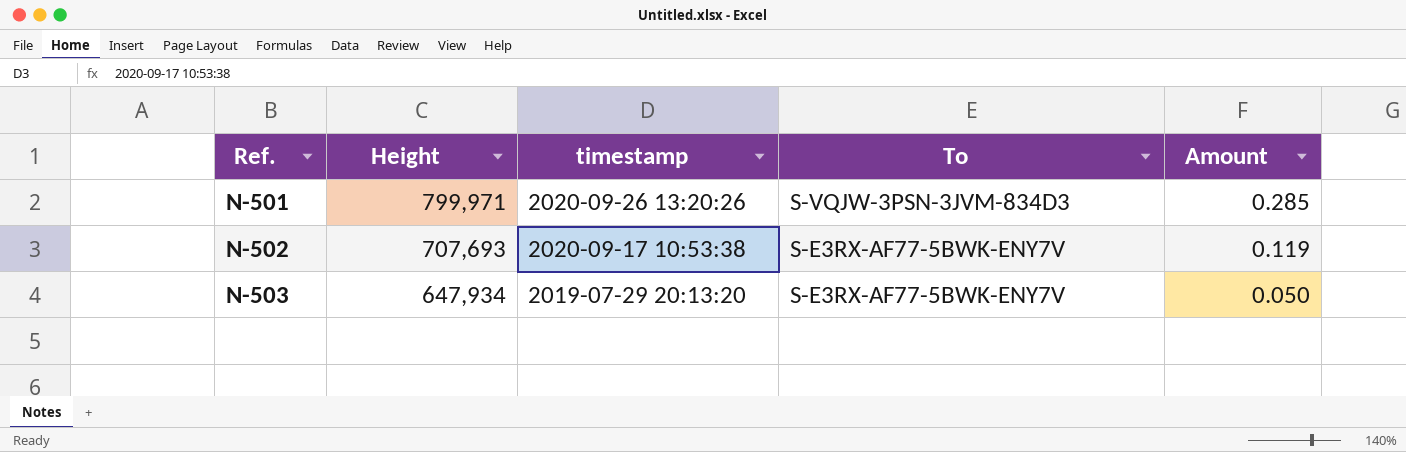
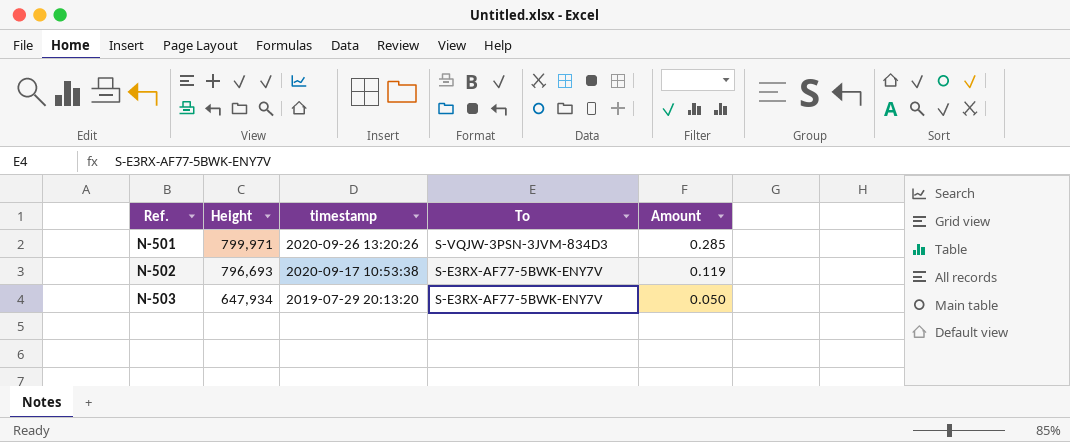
N-502 | Height: 707,693 -> 796,693

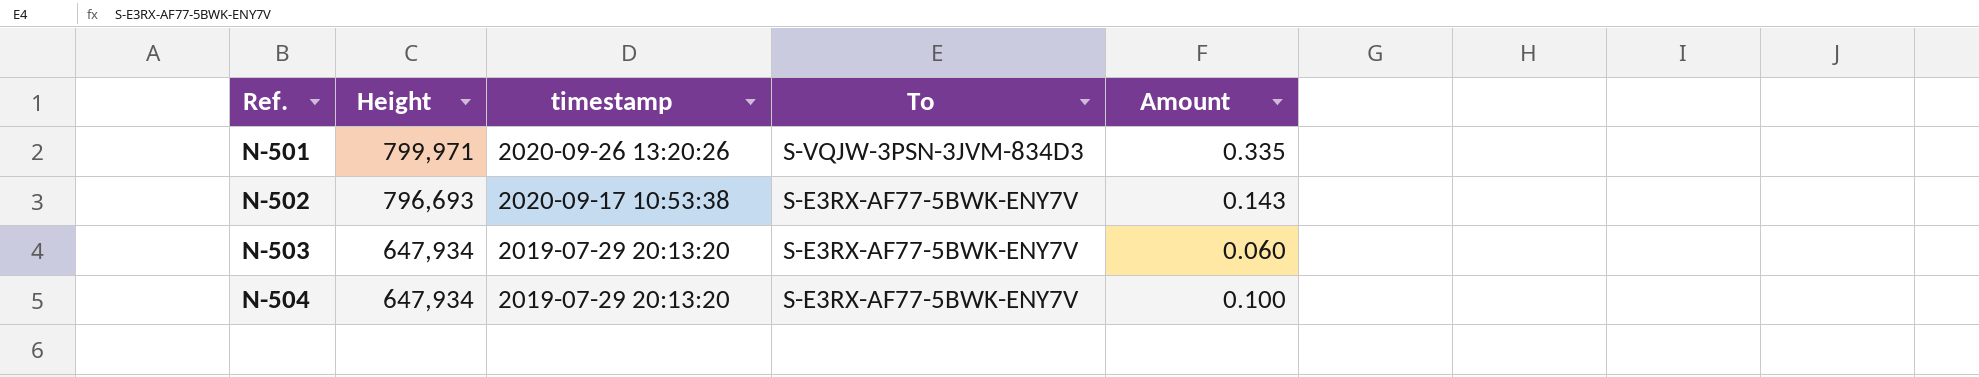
N-501 | Amount: 0.285 -> 0.335
N-502 | Amount: 0.119 -> 0.143
N-503 | Amount: 0.050 -> 0.060
row N-504: none -> 647,934 | 2019-07-29 20:13:20 | S-E3RX-AF77-5BWK-ENY7V | 0.100

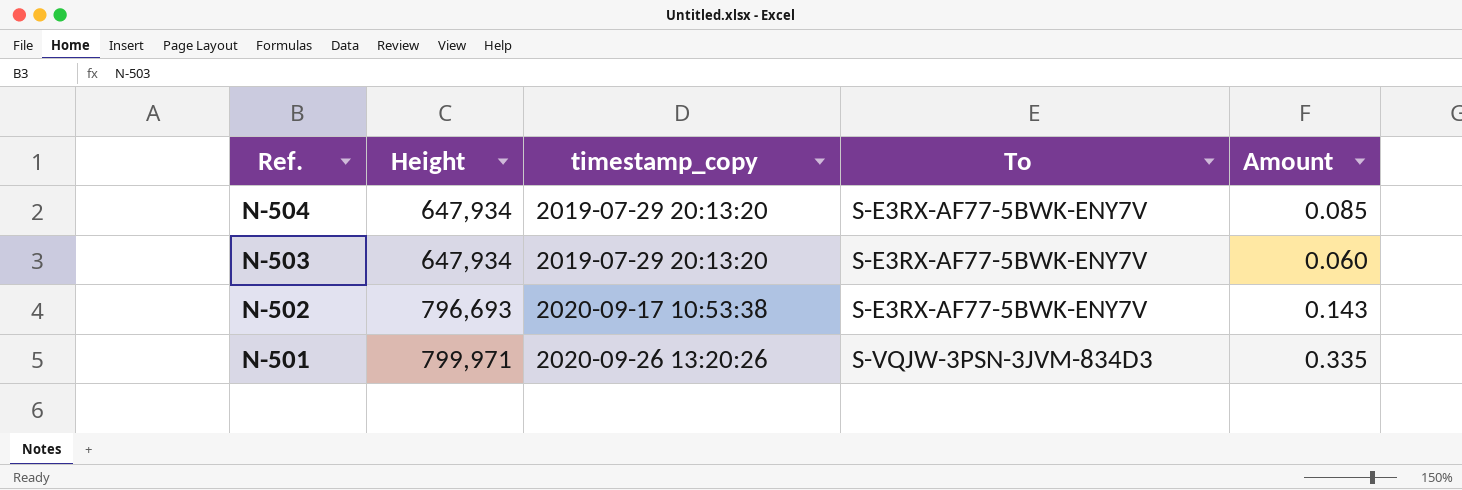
row order: Ref. ascending -> Ref. descending
column name: timestamp -> timestamp_copy
N-504 | Amount: 0.100 -> 0.085

